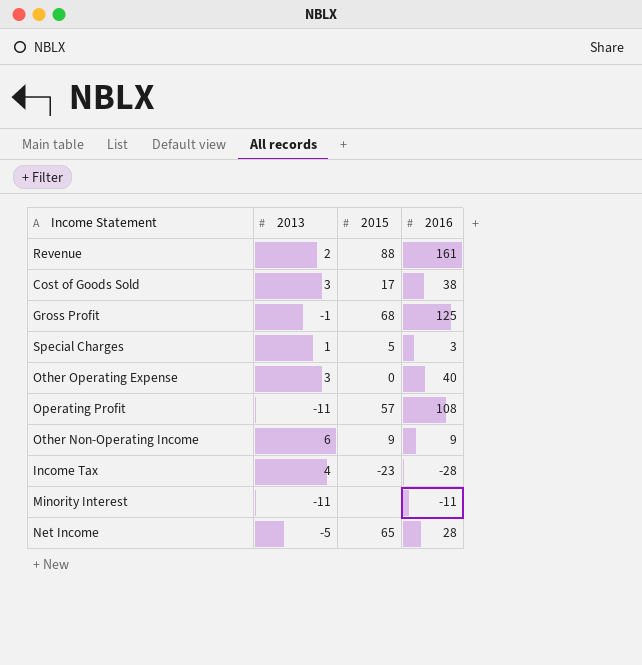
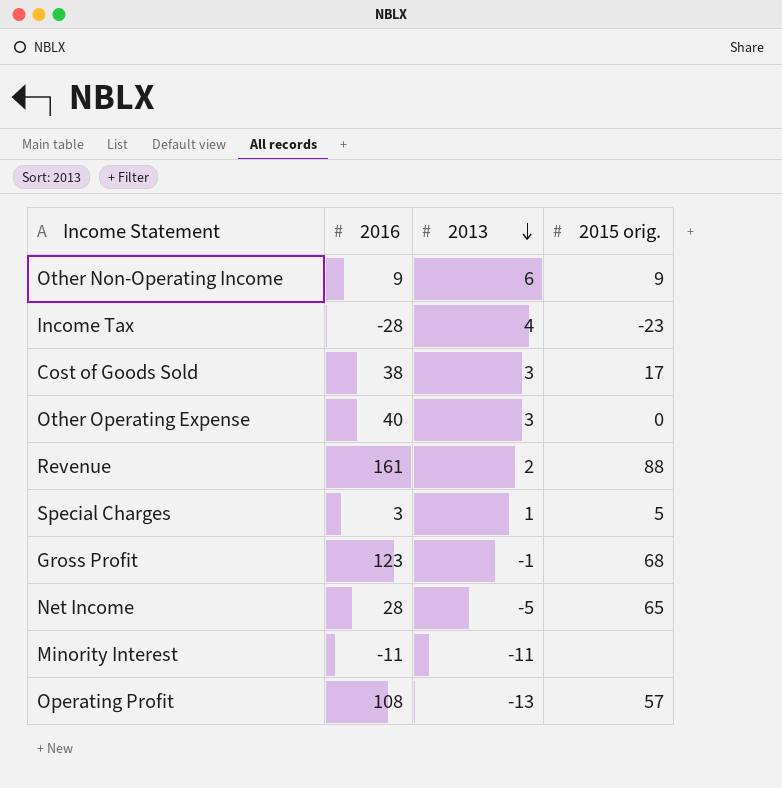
row order: none -> 2013 descending
column 2016 | position: 4 -> 2
column name: 2015 -> 2015 orig.
Gross Profit | 2016: 125 -> 123
Operating Profit | 2013: -11 -> -13

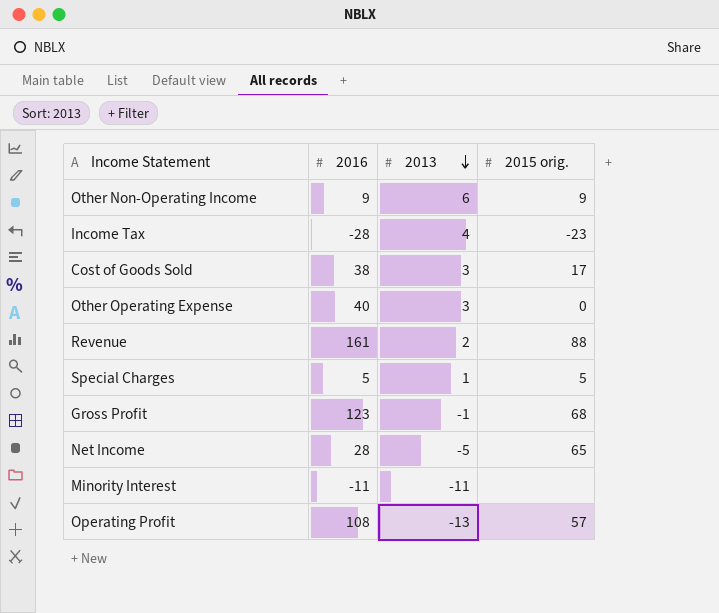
Special Charges | 2016: 3 -> 5

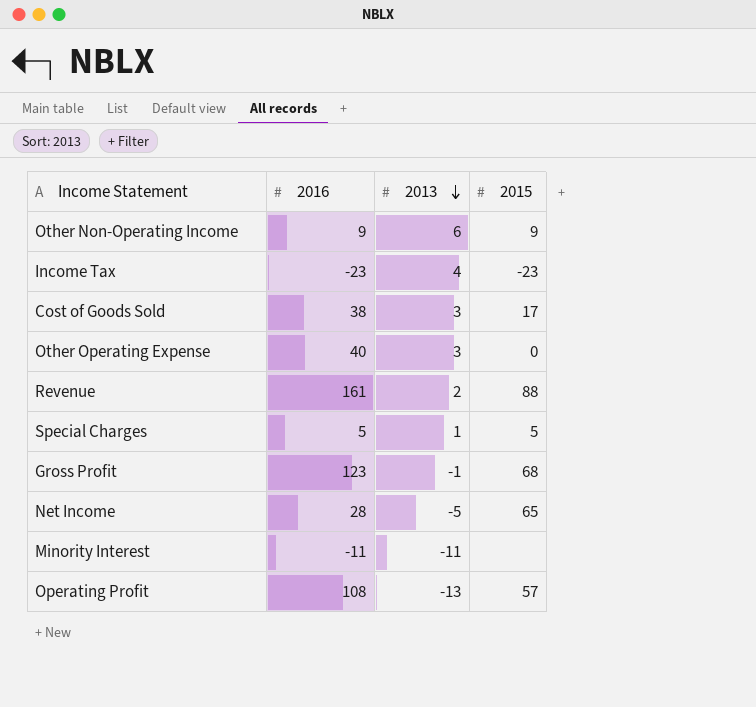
column name: 2015 orig. -> 2015
Income Tax | 2016: -28 -> -23

